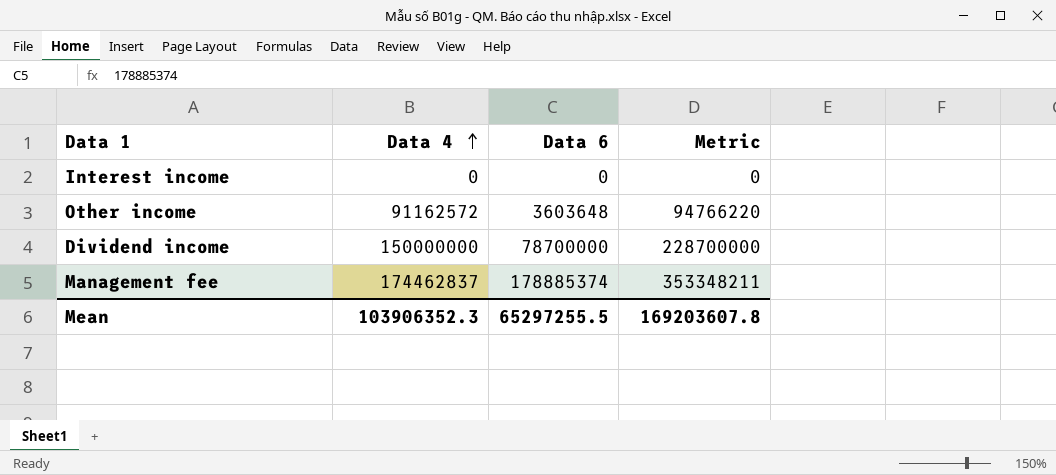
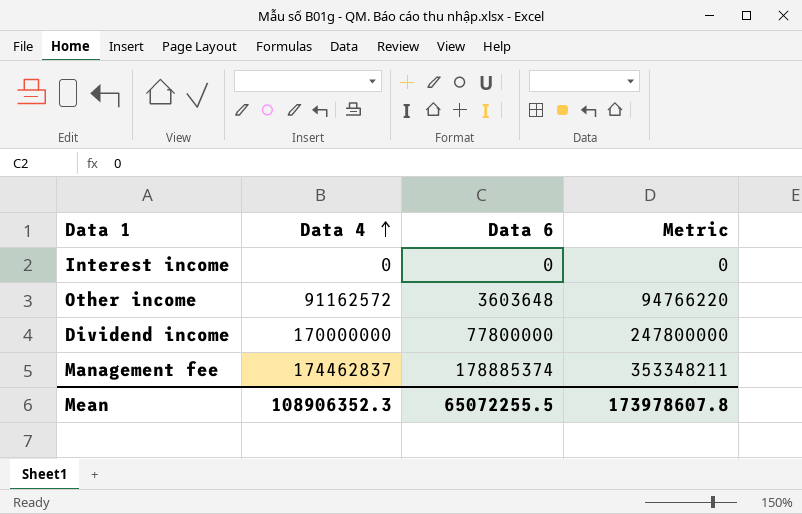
Dividend income | Data 4: 150000000 -> 170000000
Dividend income | Data 6: 78700000 -> 77800000
Dividend income | Metric: 228700000 -> 247800000
Mean | Data 4: 103906352.3 -> 108906352.3
Mean | Data 6: 65297255.5 -> 65072255.5
Mean | Metric: 169203607.8 -> 173978607.8

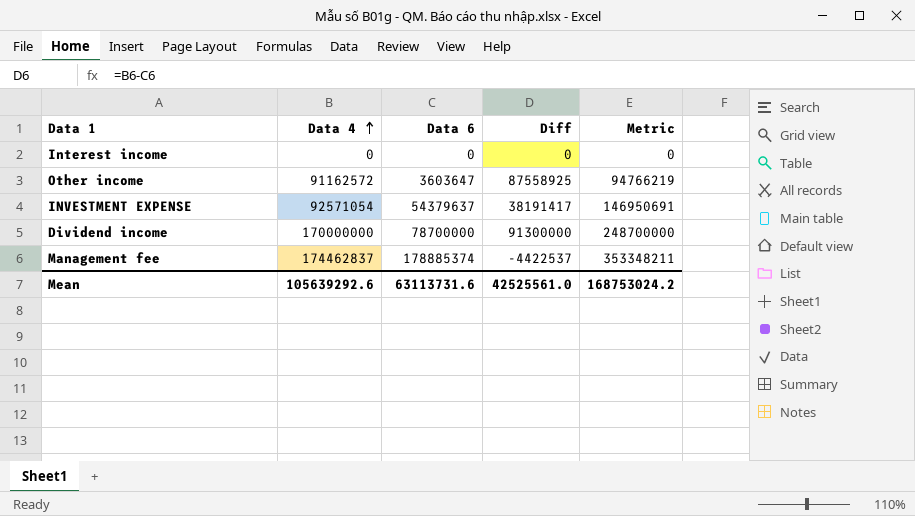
column Diff | formula: none -> [Data 4] - [Data 6]
Other income | Data 6: 3603648 -> 3603647
Other income | Metric: 94766220 -> 94766219
row INVESTMENT EXPENSE: none -> 92571054 | 54379637 | 38191417 | 146950691
Dividend income | Data 6: 77800000 -> 78700000
Dividend income | Metric: 247800000 -> 248700000
Mean | Data 4: 108906352.3 -> 105639292.6
Mean | Data 6: 65072255.5 -> 63113731.6
Mean | Metric: 173978607.8 -> 168753024.2

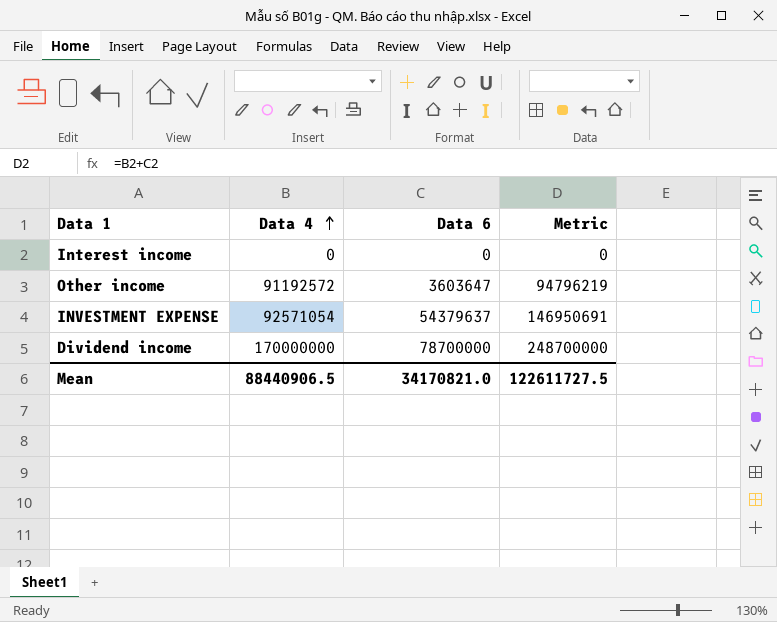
column Diff | formula: [Data 4] - [Data 6] -> none
row Management fee: 174462837 | 178885374 | -4422537 | 353348211 -> none
Other income | Data 4: 91162572 -> 91192572
Other income | Metric: 94766219 -> 94796219
Mean | Data 4: 105639292.6 -> 88440906.5
Mean | Data 6: 63113731.6 -> 34170821.0
Mean | Metric: 168753024.2 -> 122611727.5

